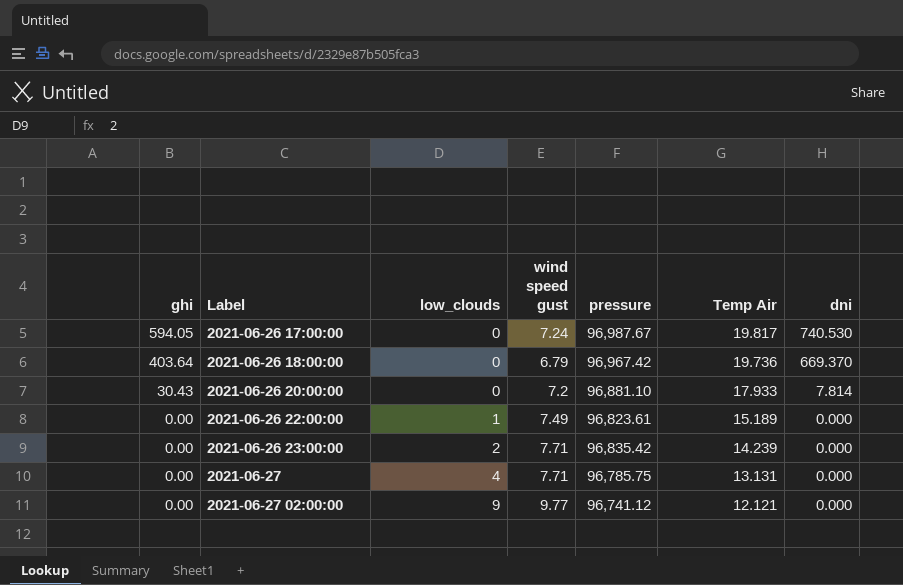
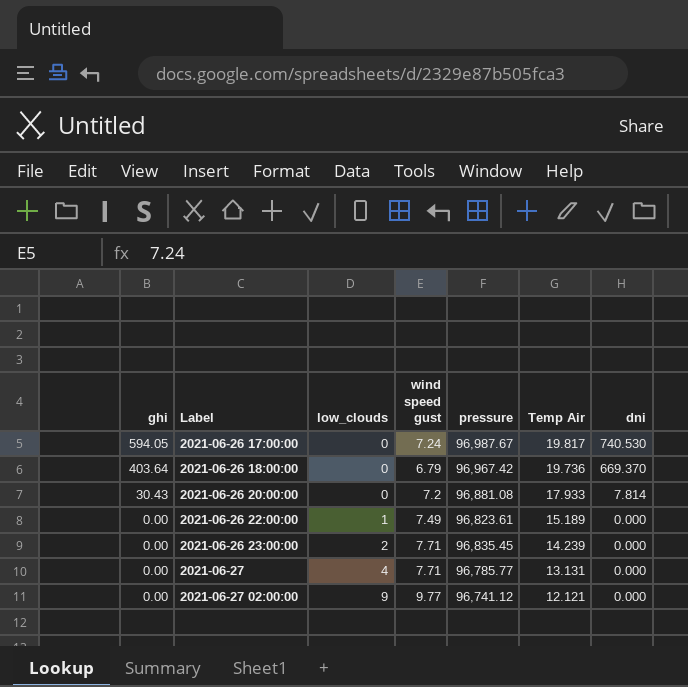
2021-06-26 20:00:00 | pressure: 96,881.10 -> 96,881.08
2021-06-26 23:00:00 | pressure: 96,835.42 -> 96,835.45
2021-06-27 | pressure: 96,785.75 -> 96,785.77

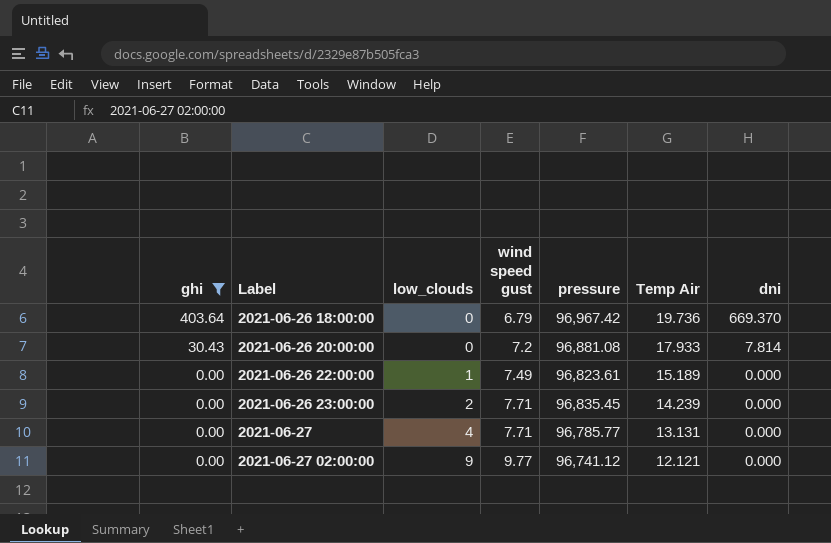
filter: none -> ghi != 594.05

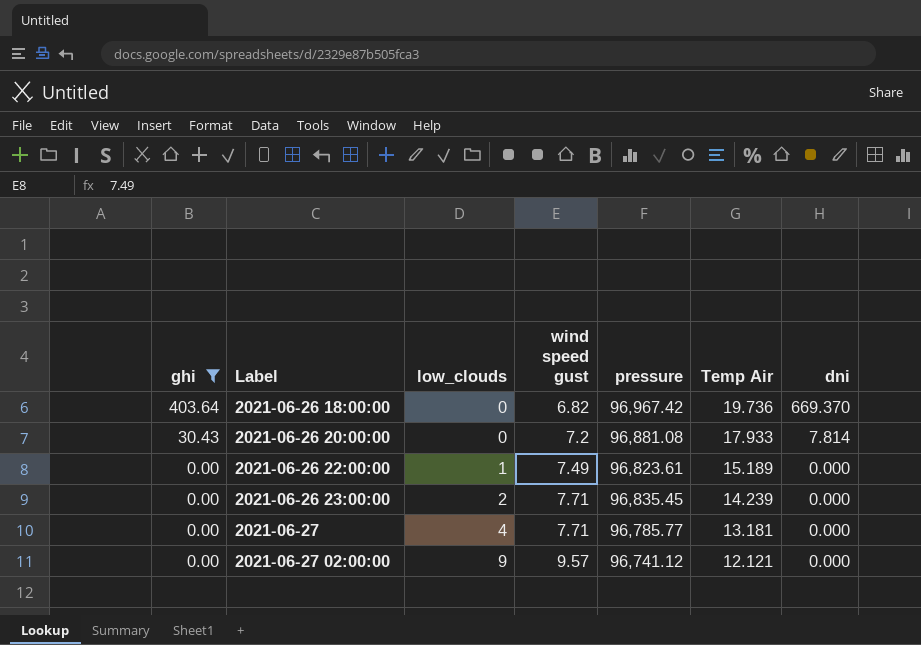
2021-06-26 18:00:00 | wind speed gust: 6.79 -> 6.82
2021-06-27 | Temp Air: 13.131 -> 13.181
2021-06-27 02:00:00 | wind speed gust: 9.77 -> 9.57

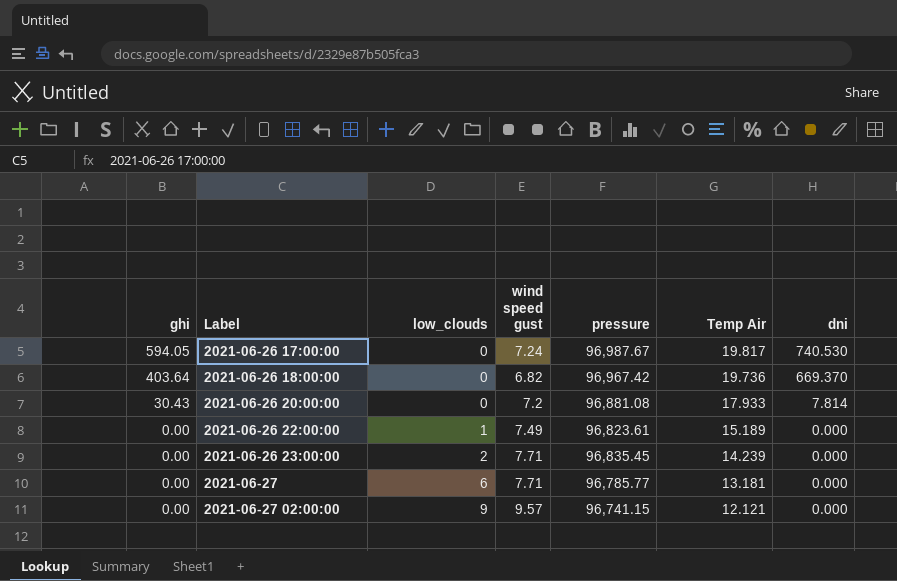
filter: ghi != 594.05 -> none
2021-06-27 | low_clouds: 4 -> 6
2021-06-27 02:00:00 | pressure: 96,741.12 -> 96,741.15

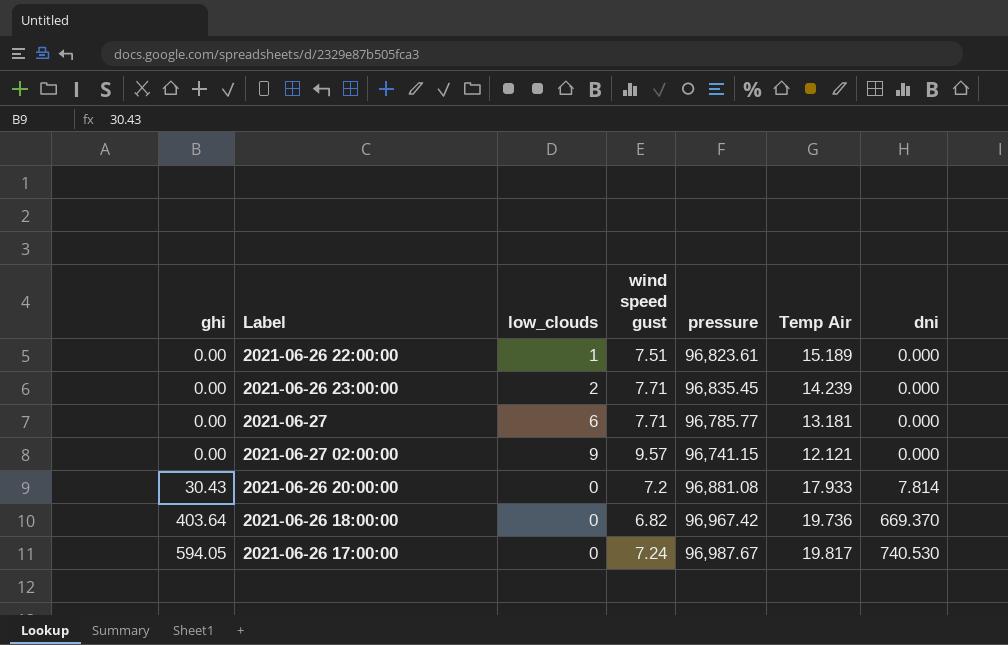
row order: ghi descending -> ghi ascending
2021-06-26 22:00:00 | wind speed gust: 7.49 -> 7.51

